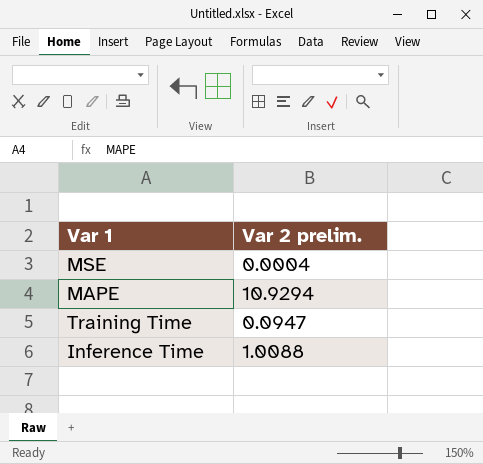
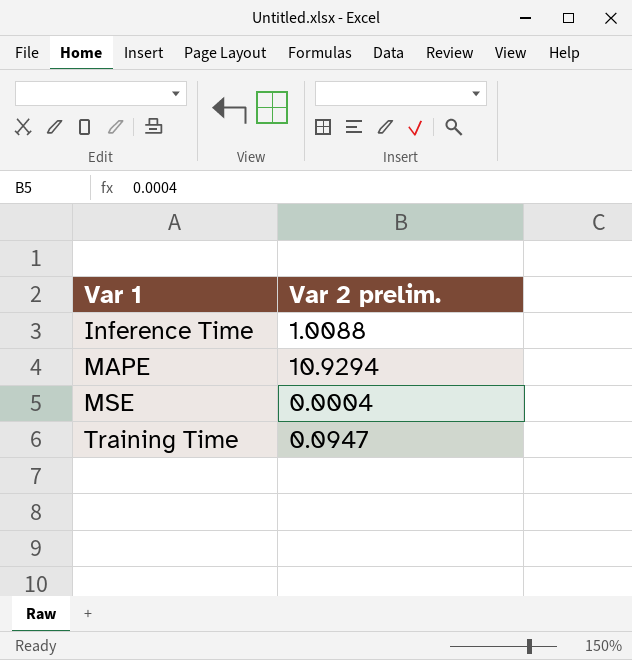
row order: none -> Var 1 ascending

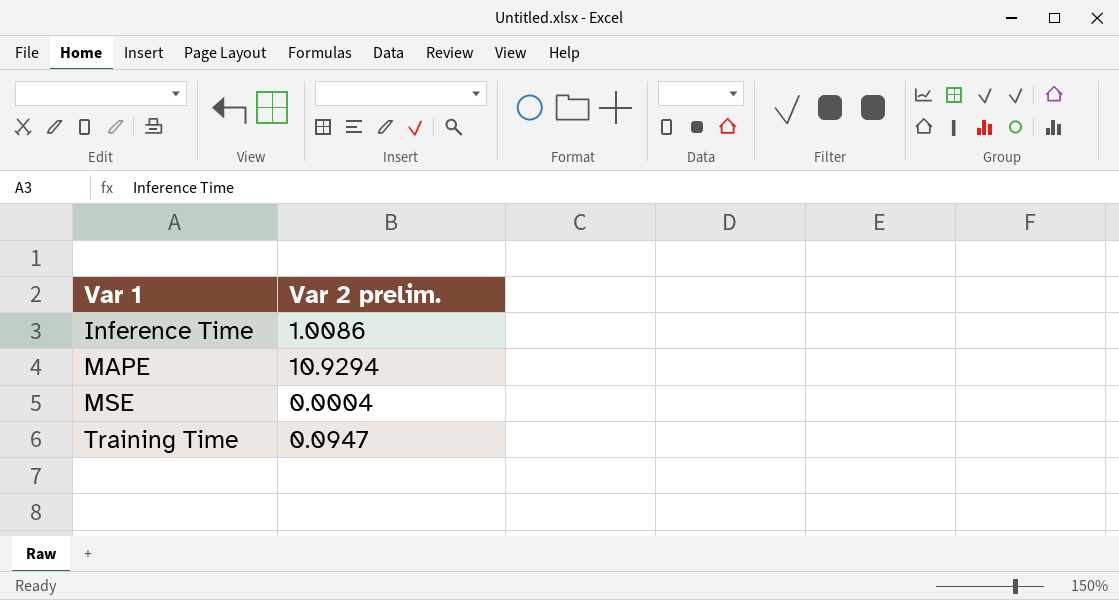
Inference Time | Var 2 prelim.: 1.0088 -> 1.0086

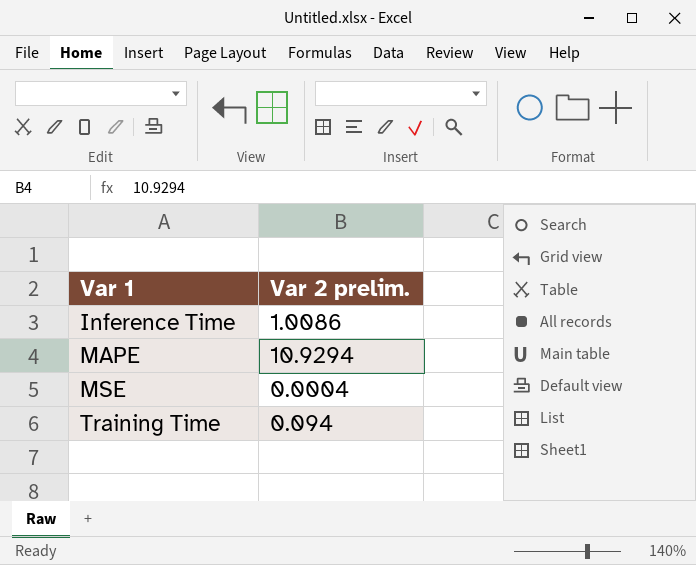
Training Time | Var 2 prelim.: 0.0947 -> 0.094

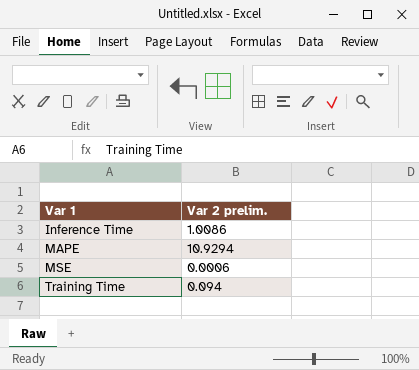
MSE | Var 2 prelim.: 0.0004 -> 0.0006

